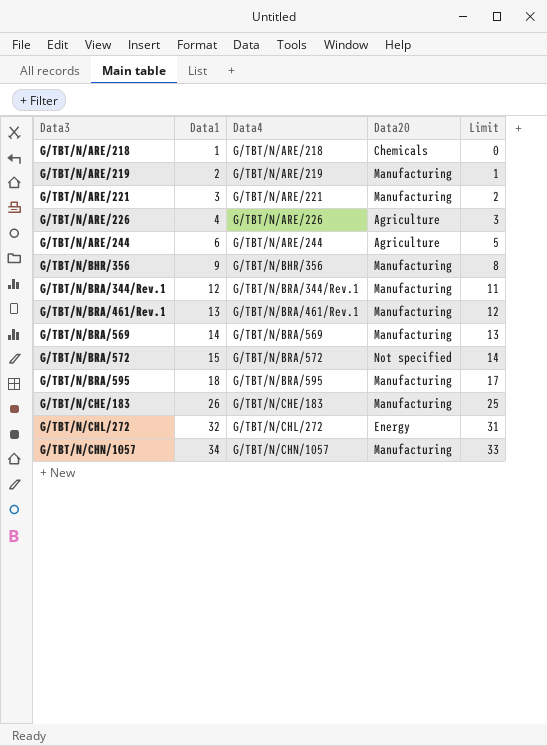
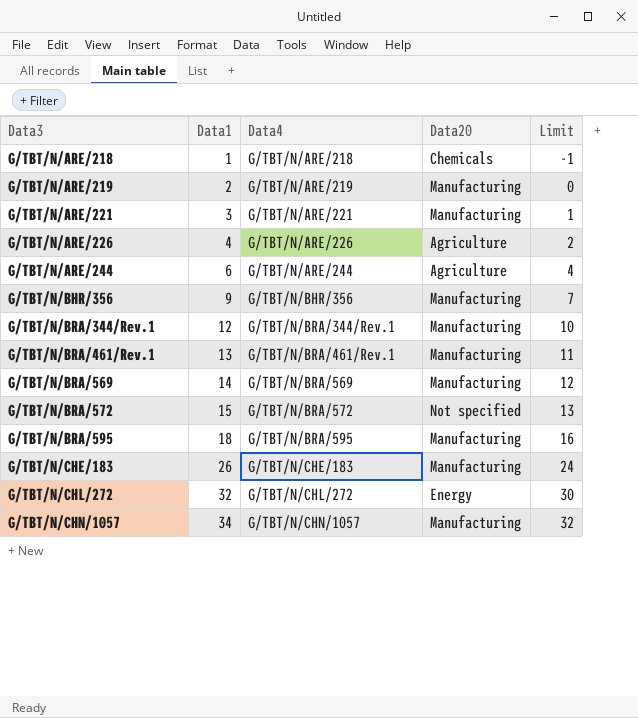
column Limit | formula: [Data1] - 1 -> [Data1] - 2

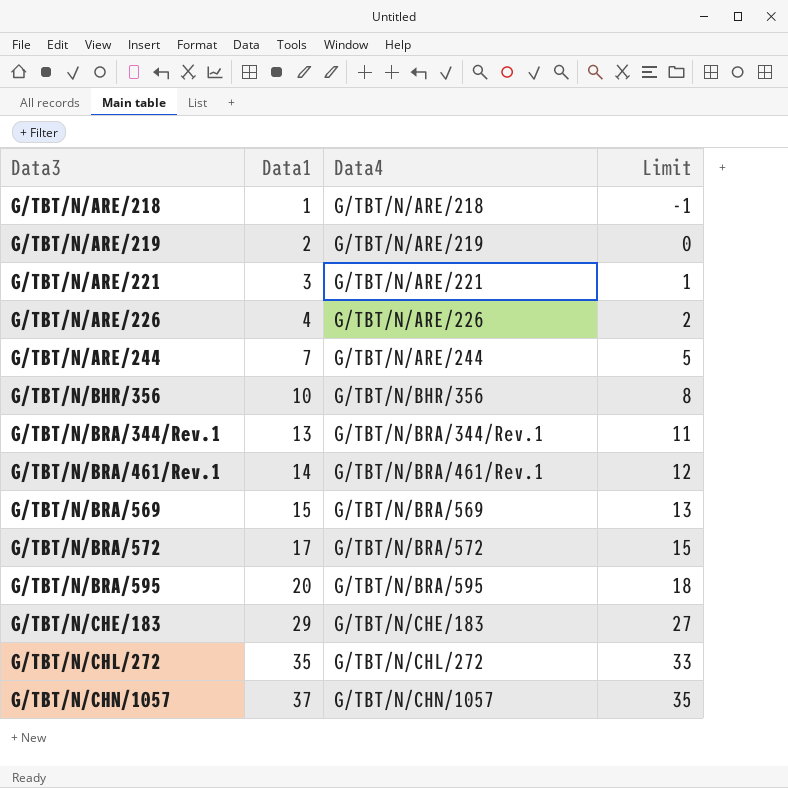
column Data20 | position: 4 -> none
G/TBT/N/ARE/244 | Data1: 6 -> 7
G/TBT/N/ARE/244 | Limit: 4 -> 5
G/TBT/N/BHR/356 | Data1: 9 -> 10
G/TBT/N/BHR/356 | Limit: 7 -> 8
G/TBT/N/BRA/344/Rev.1 | Data1: 12 -> 13
G/TBT/N/BRA/344/Rev.1 | Limit: 10 -> 11
G/TBT/N/BRA/461/Rev.1 | Data1: 13 -> 14
G/TBT/N/BRA/461/Rev.1 | Limit: 11 -> 12
G/TBT/N/BRA/569 | Data1: 14 -> 15
G/TBT/N/BRA/569 | Limit: 12 -> 13
G/TBT/N/BRA/572 | Data1: 15 -> 17
G/TBT/N/BRA/572 | Limit: 13 -> 15
G/TBT/N/BRA/595 | Data1: 18 -> 20
G/TBT/N/BRA/595 | Limit: 16 -> 18
G/TBT/N/CHE/183 | Data1: 26 -> 29
G/TBT/N/CHE/183 | Limit: 24 -> 27
G/TBT/N/CHL/272 | Data1: 32 -> 35
G/TBT/N/CHL/272 | Limit: 30 -> 33
G/TBT/N/CHN/1057 | Data1: 34 -> 37
G/TBT/N/CHN/1057 | Limit: 32 -> 35

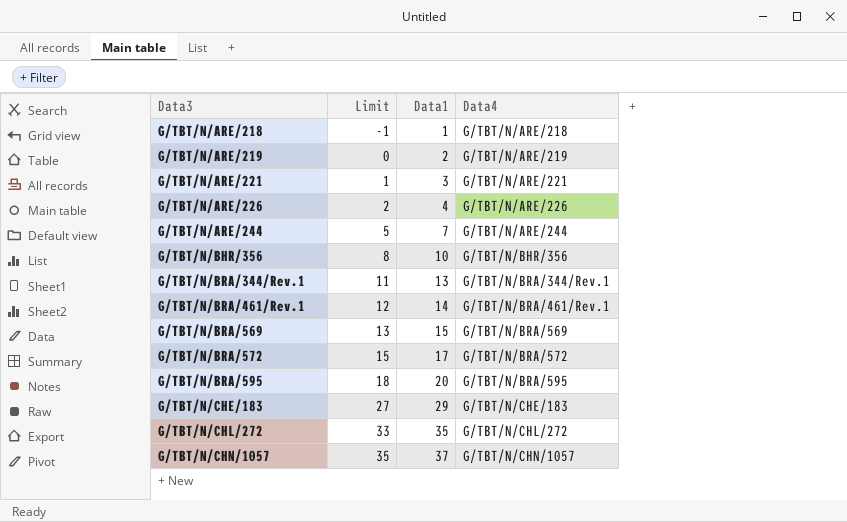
column Limit | position: 4 -> 2

